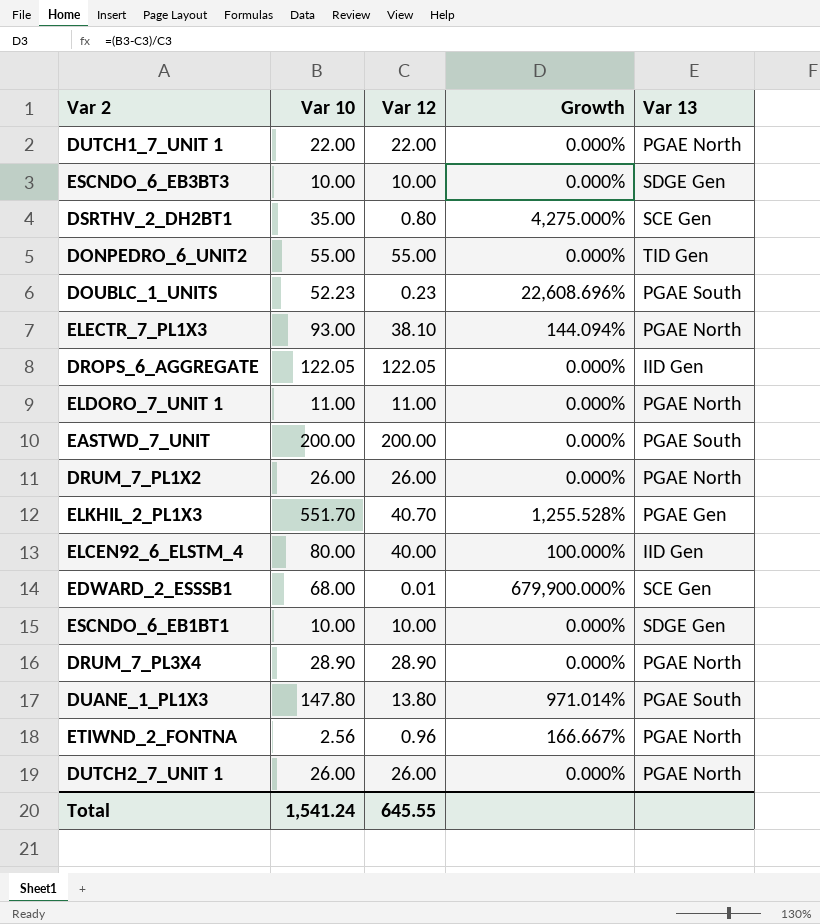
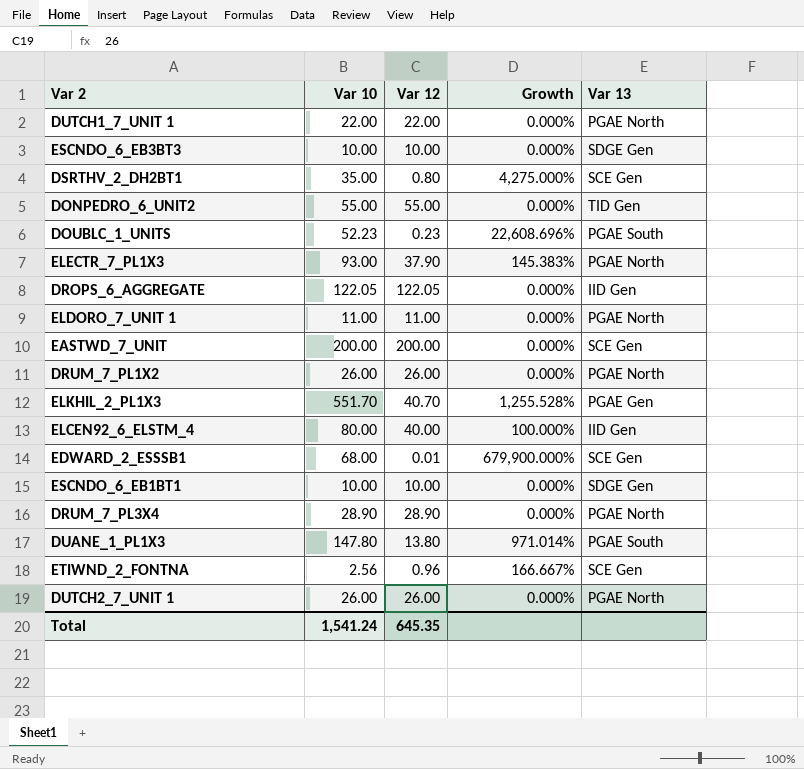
ELECTR_7_PL1X3 | Var 12: 38.10 -> 37.90
ELECTR_7_PL1X3 | Growth: 144.094% -> 145.383%
EASTWD_7_UNIT | Var 13: PGAE South -> SCE Gen
ETIWND_2_FONTNA | Var 13: PGAE North -> SCE Gen
Total | Var 12: 645.55 -> 645.35

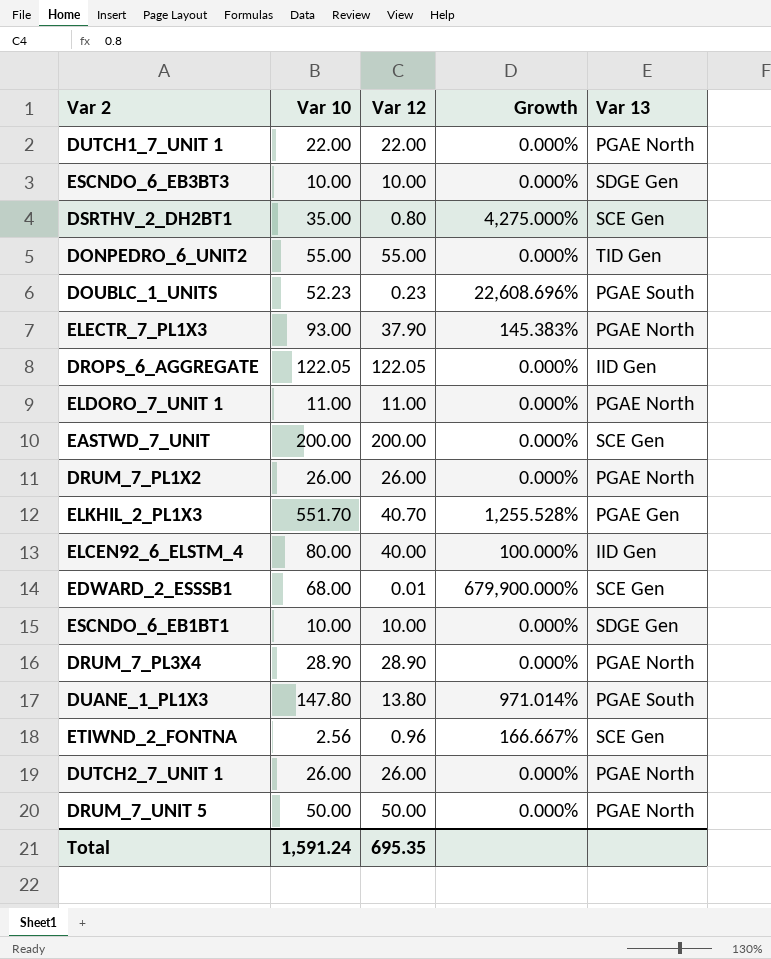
row DRUM_7_UNIT 5: none -> 50.00 | 50.00 | 0.000% | PGAE North
Total | Var 10: 1,541.24 -> 1,591.24
Total | Var 12: 645.35 -> 695.35

